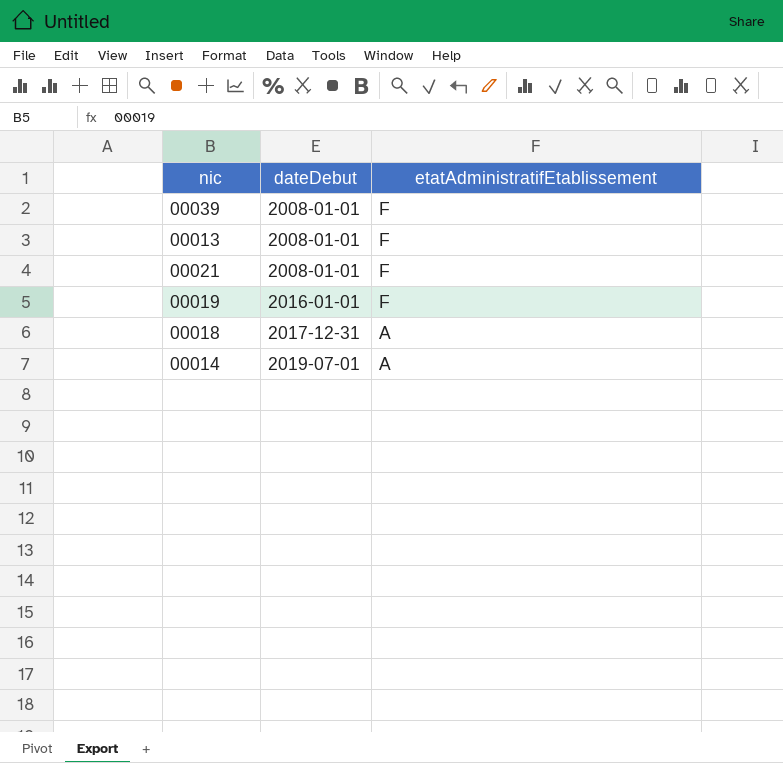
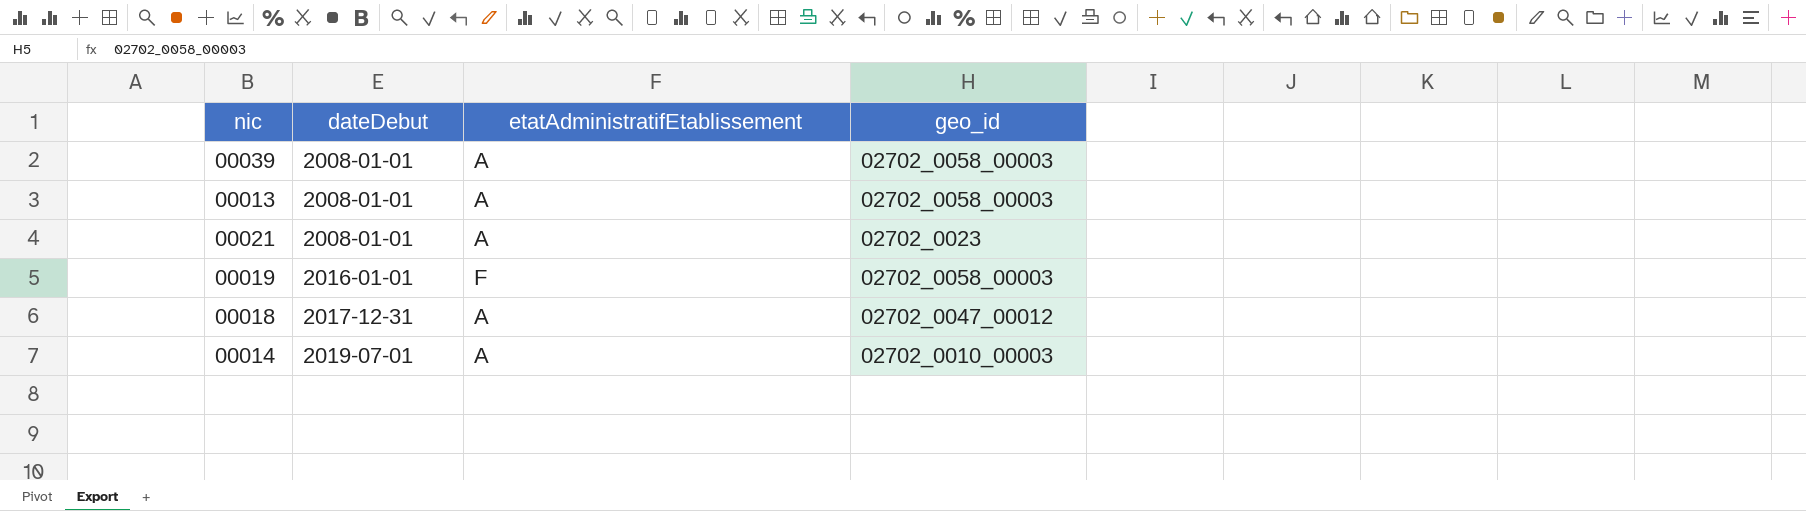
column geo_id | position: none -> 4
00039 | etatAdministratifEtablissement: F -> A
00013 | etatAdministratifEtablissement: F -> A
00021 | etatAdministratifEtablissement: F -> A

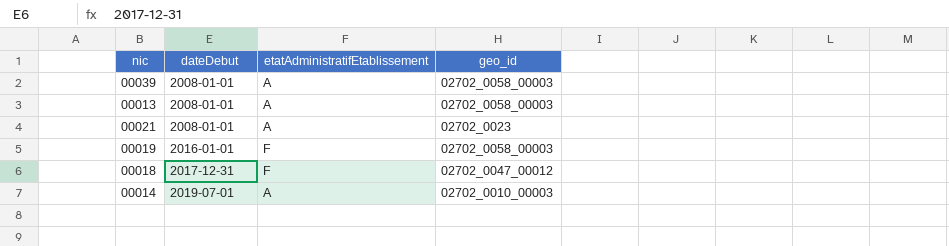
00018 | etatAdministratifEtablissement: A -> F

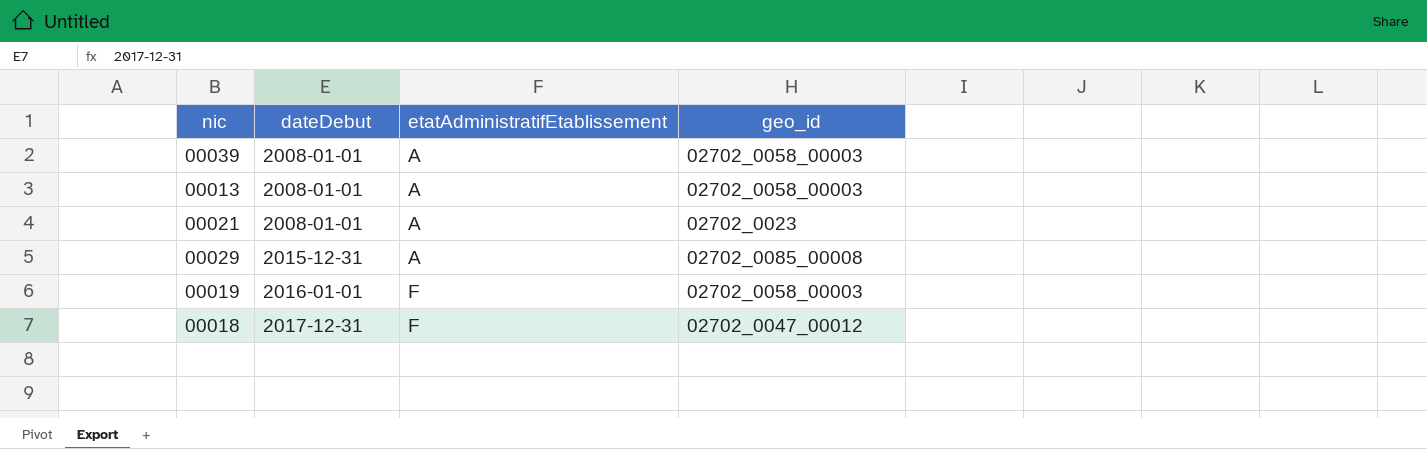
row 00014: 2019-07-01 | A | 02702_0010_00003 -> none
row 00029: none -> 2015-12-31 | A | 02702_0085_00008

